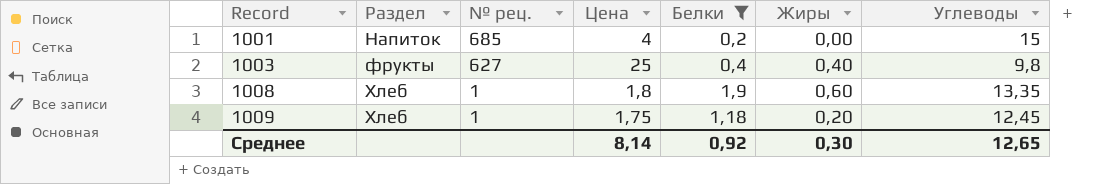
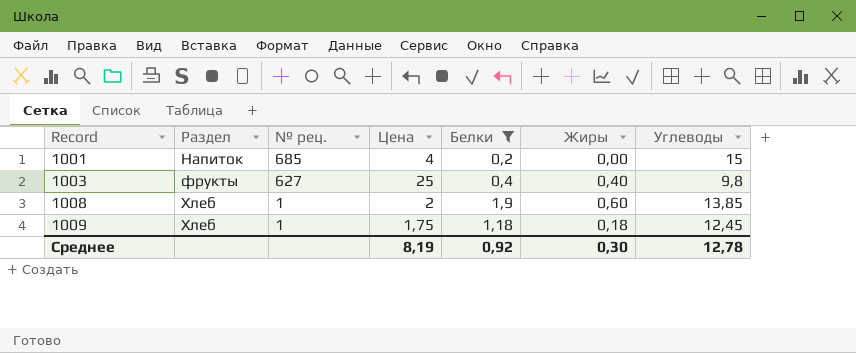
1008 | Цена: 1,8 -> 2
1008 | Углеводы: 13,35 -> 13,85
1009 | Жиры: 0,20 -> 0,18
Среднее | Цена: 8,14 -> 8,19
Среднее | Углеводы: 12,65 -> 12,78

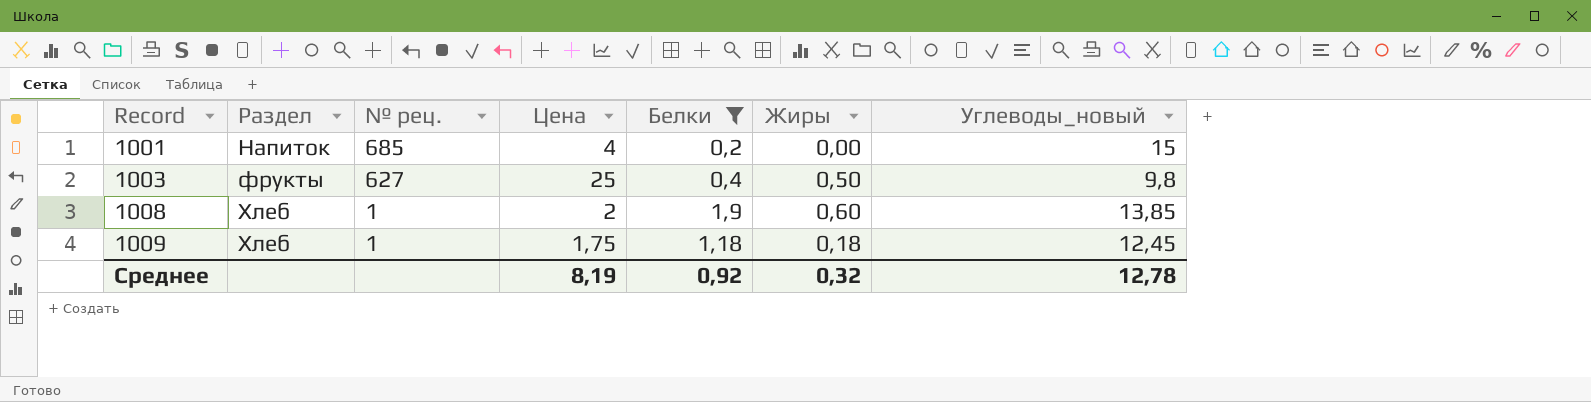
column name: Углеводы -> Углеводы_новый
1003 | Жиры: 0,40 -> 0,50
Среднее | Жиры: 0,30 -> 0,32

